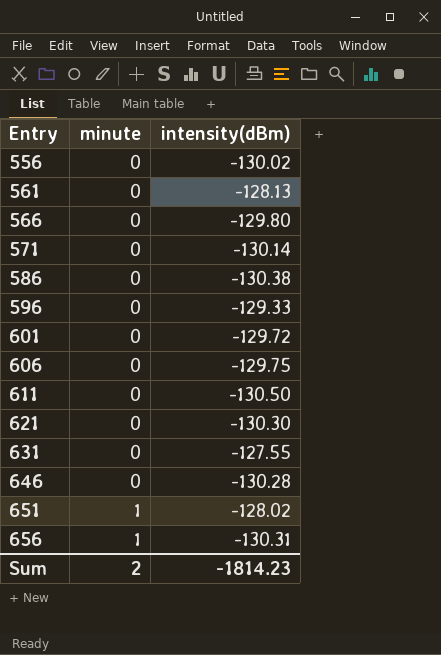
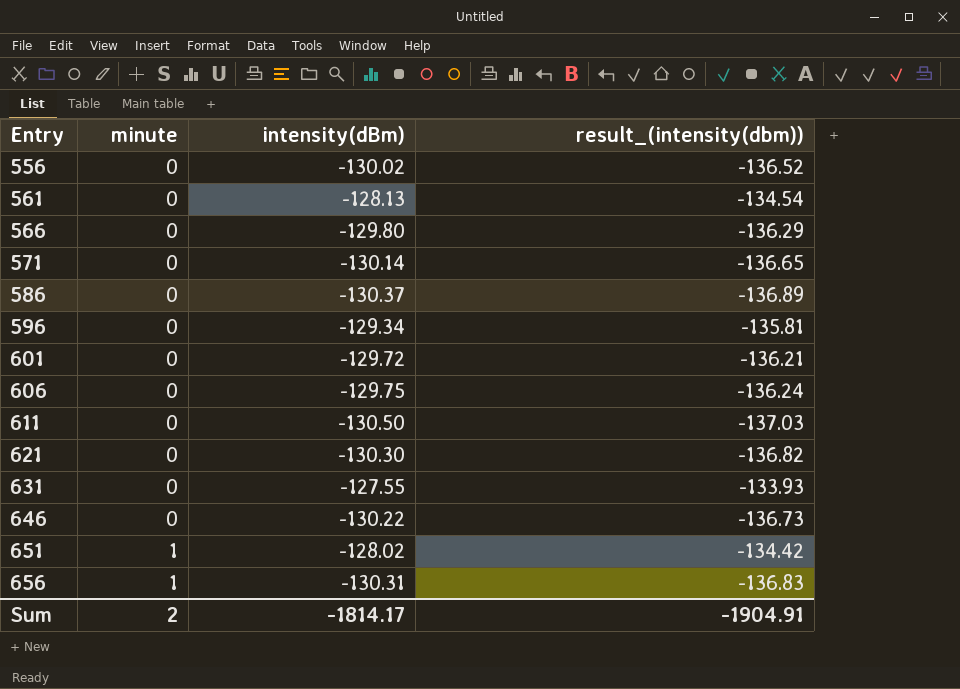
column result_(intensity(dbm)) | formula: none -> [intensity(dBm)] * 1.05
586 | intensity(dBm): -130.38 -> -130.37
596 | intensity(dBm): -129.33 -> -129.34
646 | intensity(dBm): -130.28 -> -130.22
Sum | intensity(dBm): -1814.23 -> -1814.17

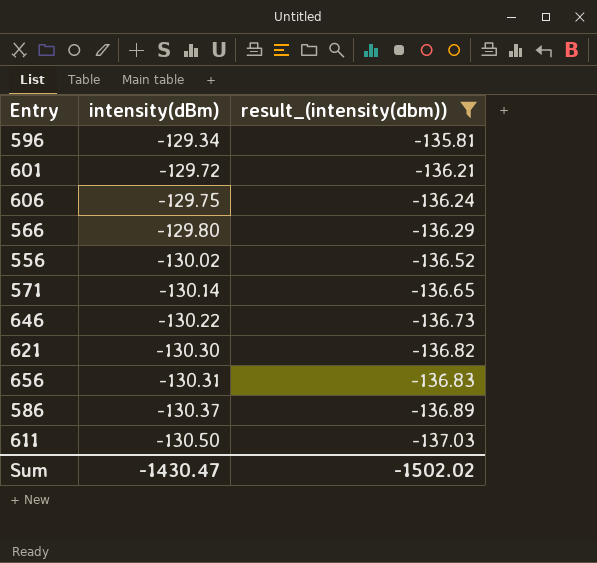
filter: none -> result_(intensity(dbm)) <= -135.81
row order: Entry ascending -> intensity(dBm) descending
column minute | position: 2 -> none
Sum | intensity(dBm): -1814.17 -> -1430.47
Sum | result_(intensity(dbm)): -1904.91 -> -1502.02

